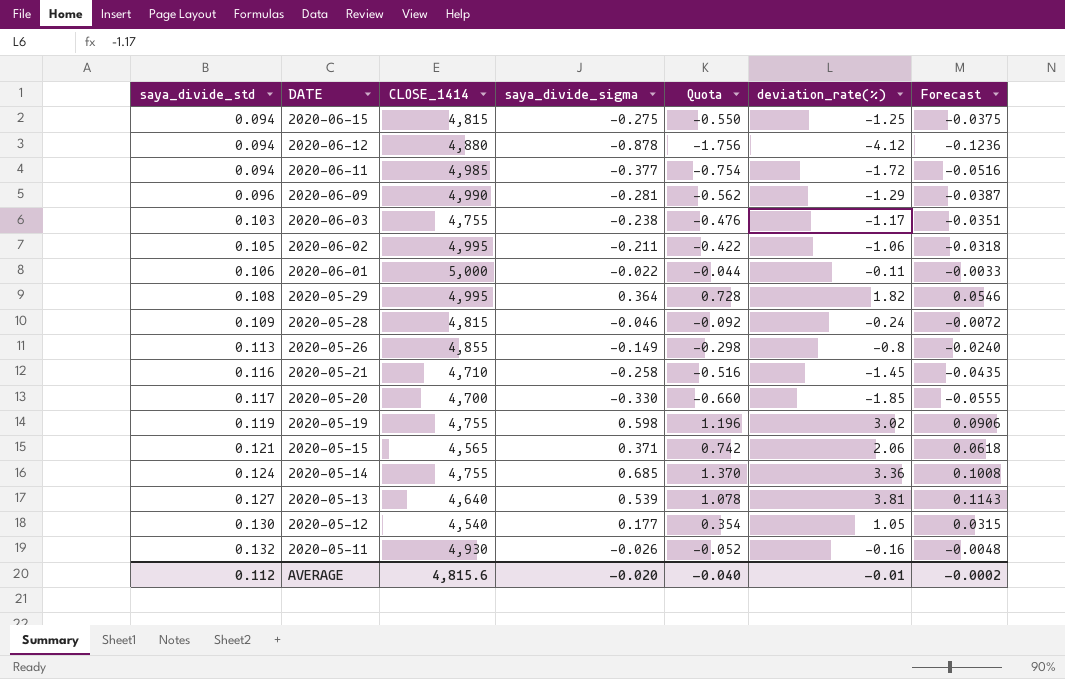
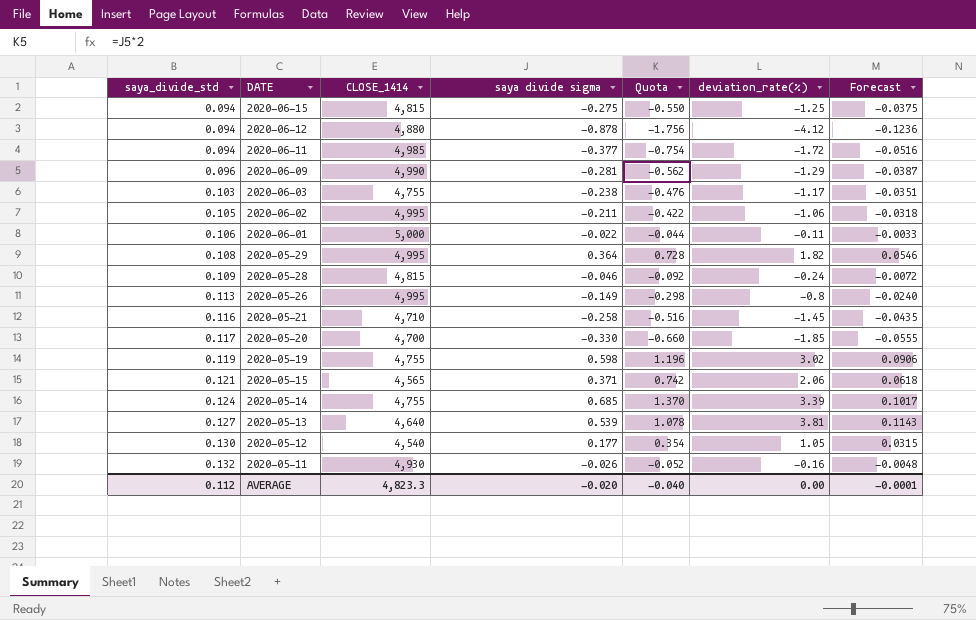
column name: saya_divide_sigma -> saya divide sigma
2020-05-26 | CLOSE_1414: 4,855 -> 4,995
2020-05-14 | deviation_rate(%): 3.36 -> 3.39
2020-05-14 | Forecast: 0.1008 -> 0.1017
AVERAGE | CLOSE_1414: 4,815.6 -> 4,823.3
AVERAGE | deviation_rate(%): -0.01 -> 0.00
AVERAGE | Forecast: -0.0002 -> -0.0001

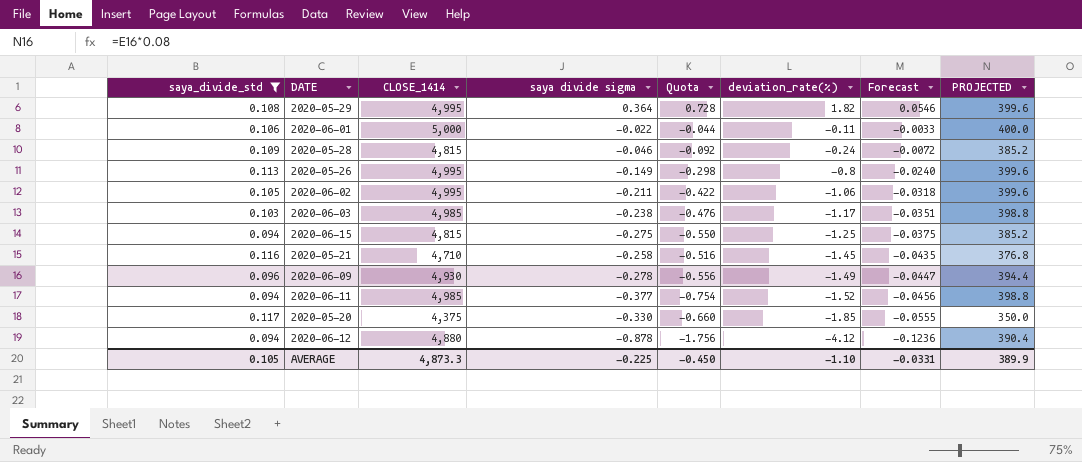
filter: none -> saya_divide_std <= 0.117
row order: saya_divide_std ascending -> deviation_rate(%) descending
column PROJECTED | formula: none -> [CLOSE_1414] * 0.08
2020-06-03 | CLOSE_1414: 4,755 -> 4,985
2020-06-09 | CLOSE_1414: 4,990 -> 4,930
2020-06-09 | saya divide sigma: -0.281 -> -0.278
2020-06-09 | Quota: -0.562 -> -0.556
2020-06-09 | deviation_rate(%): -1.29 -> -1.49
2020-06-09 | Forecast: -0.0387 -> -0.0447
2020-06-11 | deviation_rate(%): -1.72 -> -1.52
2020-06-11 | Forecast: -0.0516 -> -0.0456
2020-05-20 | CLOSE_1414: 4,700 -> 4,375
AVERAGE | saya_divide_std: 0.112 -> 0.105
AVERAGE | CLOSE_1414: 4,823.3 -> 4,873.3
AVERAGE | saya divide sigma: -0.020 -> -0.225
AVERAGE | Quota: -0.040 -> -0.450
AVERAGE | deviation_rate(%): 0.00 -> -1.10
AVERAGE | Forecast: -0.0001 -> -0.0331

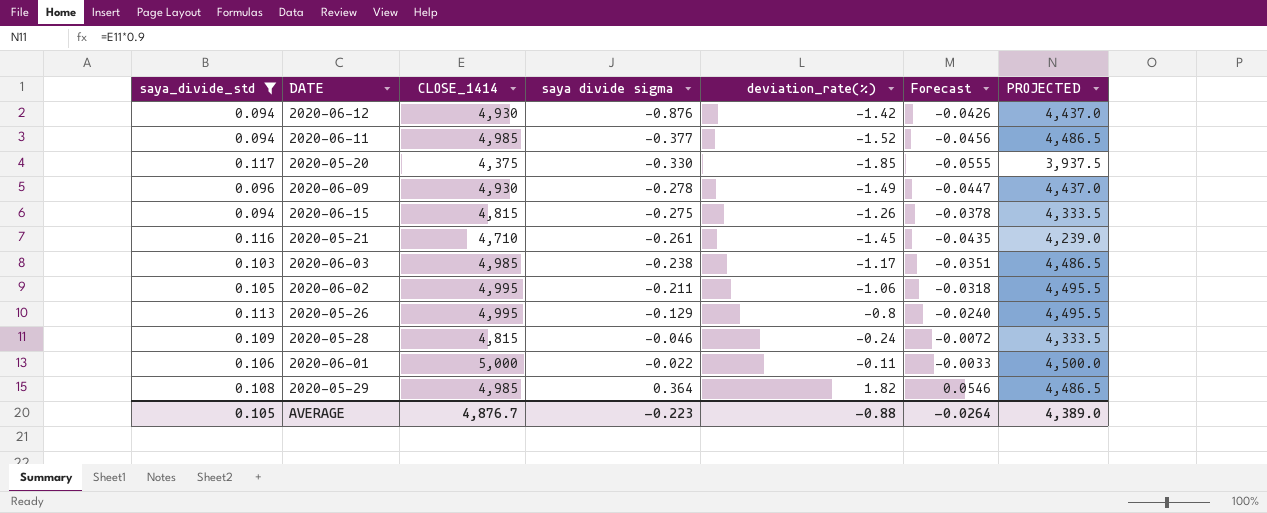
row order: deviation_rate(%) descending -> saya divide sigma ascending
column Quota | formula: [saya divide sigma] * 2 -> none
column PROJECTED | formula: [CLOSE_1414] * 0.08 -> [CLOSE_1414] * 0.9
2020-06-12 | CLOSE_1414: 4,880 -> 4,930
2020-06-12 | saya divide sigma: -0.878 -> -0.876
2020-06-12 | deviation_rate(%): -4.12 -> -1.42
2020-06-12 | Forecast: -0.1236 -> -0.0426
2020-06-15 | deviation_rate(%): -1.25 -> -1.26
2020-06-15 | Forecast: -0.0375 -> -0.0378
2020-05-21 | saya divide sigma: -0.258 -> -0.261
2020-05-26 | saya divide sigma: -0.149 -> -0.129
2020-05-29 | CLOSE_1414: 4,995 -> 4,985
AVERAGE | CLOSE_1414: 4,873.3 -> 4,876.7
AVERAGE | saya divide sigma: -0.225 -> -0.223
AVERAGE | deviation_rate(%): -1.10 -> -0.88
AVERAGE | Forecast: -0.0331 -> -0.0264
AVERAGE | PROJECTED: 389.9 -> 4,389.0

